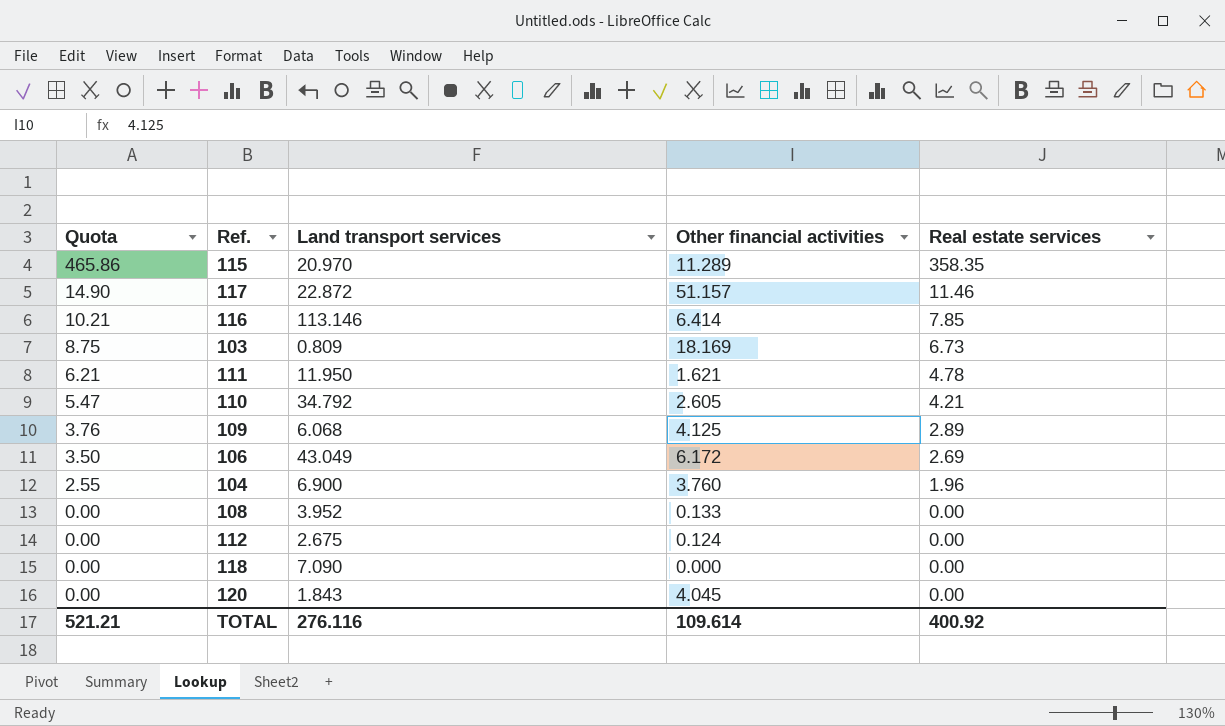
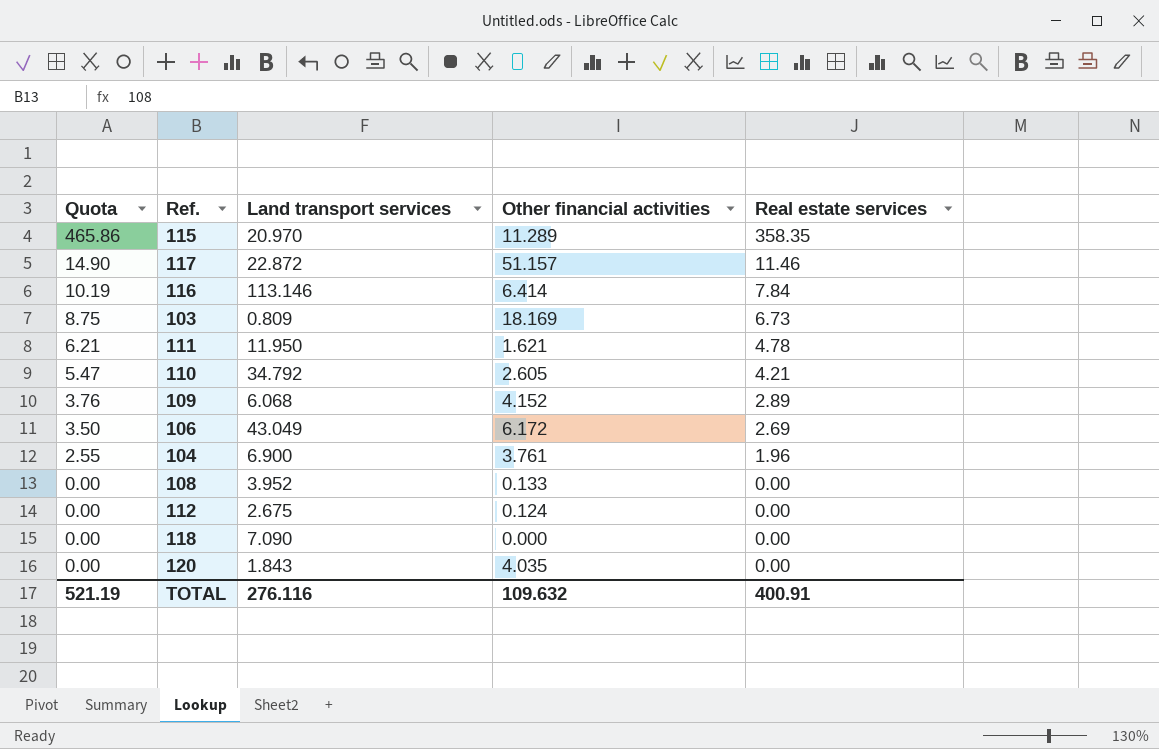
116 | Quota: 10.21 -> 10.19
116 | Real estate services: 7.85 -> 7.84
109 | Other financial activities: 4.125 -> 4.152
104 | Other financial activities: 3.760 -> 3.761
120 | Other financial activities: 4.045 -> 4.035
TOTAL | Quota: 521.21 -> 521.19
TOTAL | Other financial activities: 109.614 -> 109.632
TOTAL | Real estate services: 400.92 -> 400.91

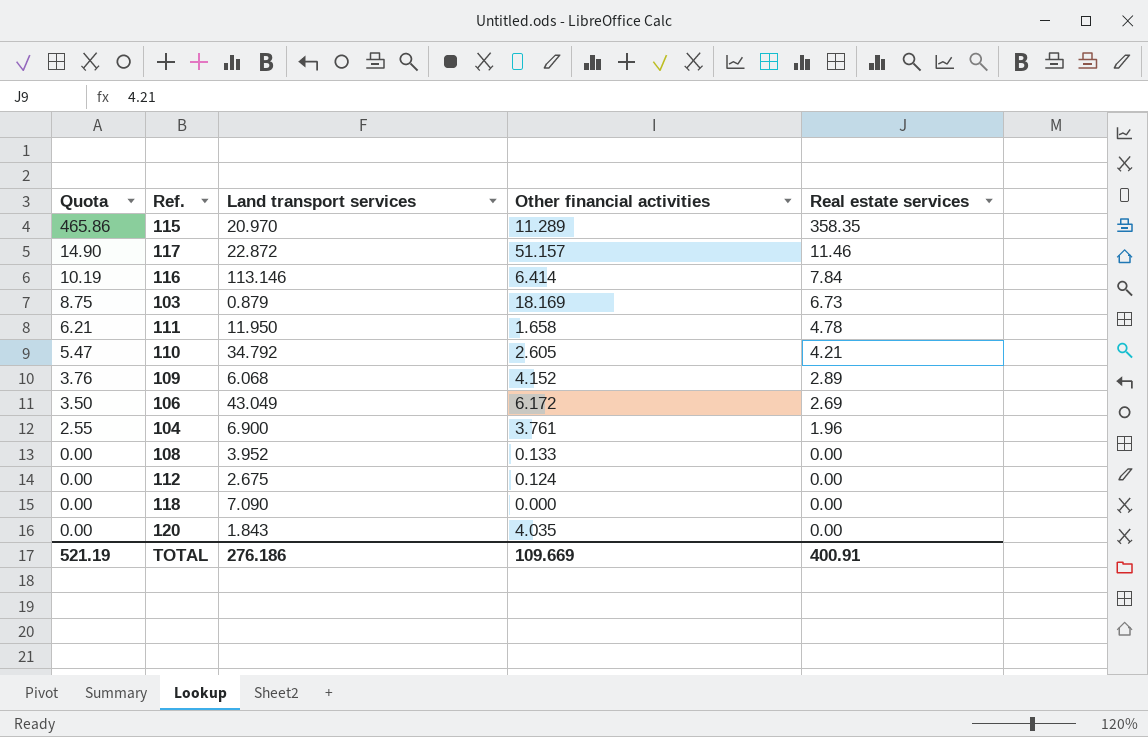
103 | Land transport services: 0.809 -> 0.879
111 | Other financial activities: 1.621 -> 1.658
TOTAL | Land transport services: 276.116 -> 276.186
TOTAL | Other financial activities: 109.632 -> 109.669

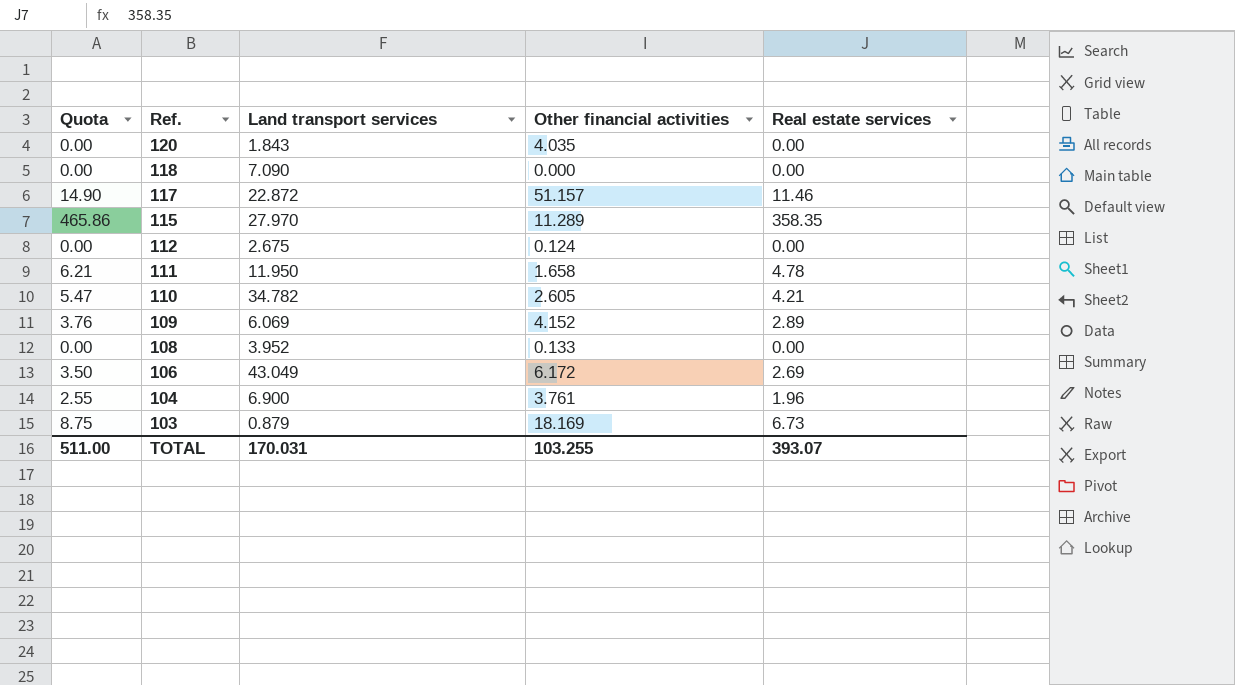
row order: Quota descending -> Ref. descending
row 116: 10.19 | 113.146 | 6.414 | 7.84 -> none
115 | Land transport services: 20.970 -> 27.970
110 | Land transport services: 34.792 -> 34.782
109 | Land transport services: 6.068 -> 6.069
TOTAL | Quota: 521.19 -> 511.00
TOTAL | Land transport services: 276.186 -> 170.031
TOTAL | Other financial activities: 109.669 -> 103.255
TOTAL | Real estate services: 400.91 -> 393.07

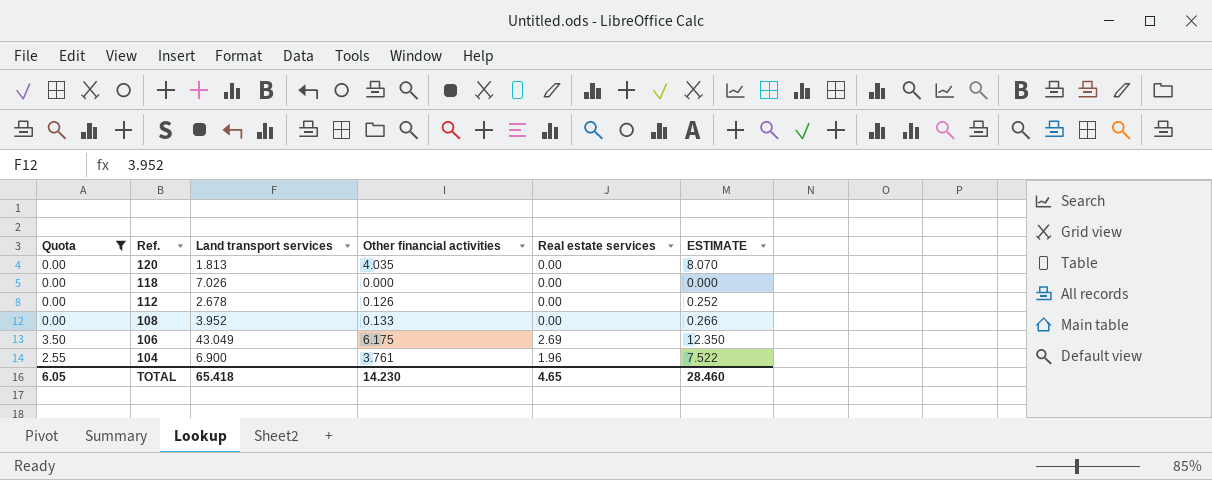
filter: none -> Quota <= 3.50
column ESTIMATE | formula: none -> [Other financial activities] * 2
120 | Land transport services: 1.843 -> 1.813
118 | Land transport services: 7.090 -> 7.026
112 | Land transport services: 2.675 -> 2.678
112 | Other financial activities: 0.124 -> 0.126
106 | Other financial activities: 6.172 -> 6.175
TOTAL | Quota: 511.00 -> 6.05
TOTAL | Land transport services: 170.031 -> 65.418
TOTAL | Other financial activities: 103.255 -> 14.230
TOTAL | Real estate services: 393.07 -> 4.65

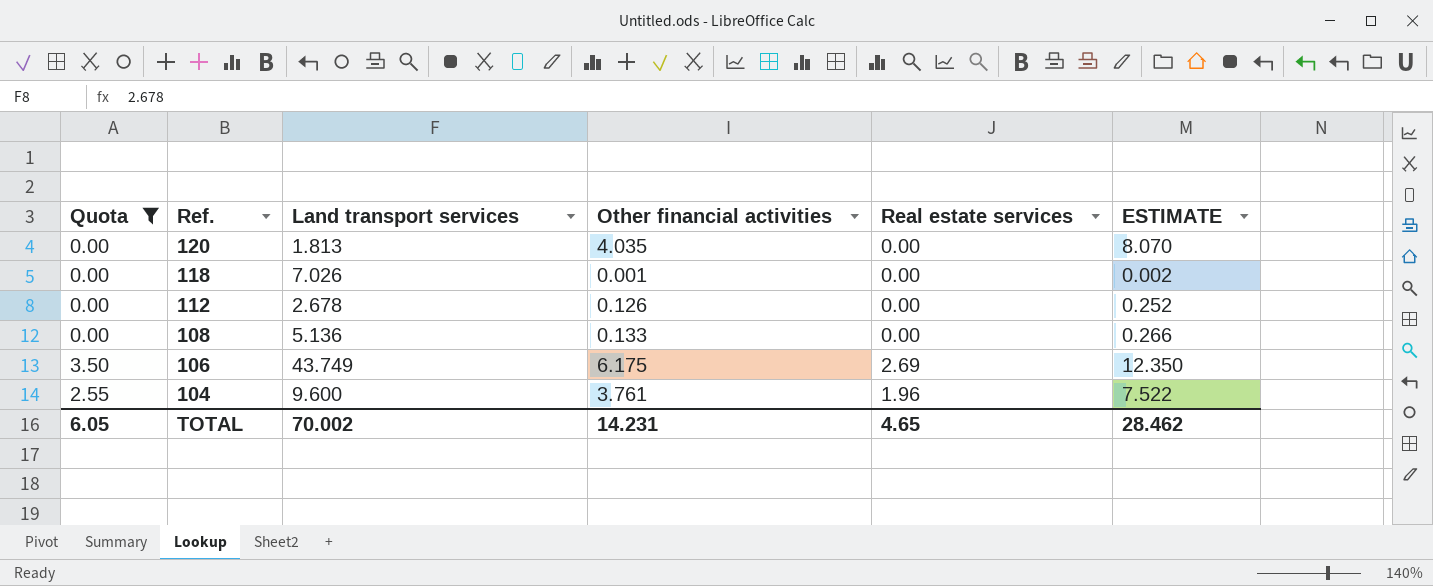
118 | Other financial activities: 0.000 -> 0.001
118 | ESTIMATE: 0.000 -> 0.002
108 | Land transport services: 3.952 -> 5.136
106 | Land transport services: 43.049 -> 43.749
104 | Land transport services: 6.900 -> 9.600
TOTAL | Land transport services: 65.418 -> 70.002
TOTAL | Other financial activities: 14.230 -> 14.231
TOTAL | ESTIMATE: 28.460 -> 28.462

